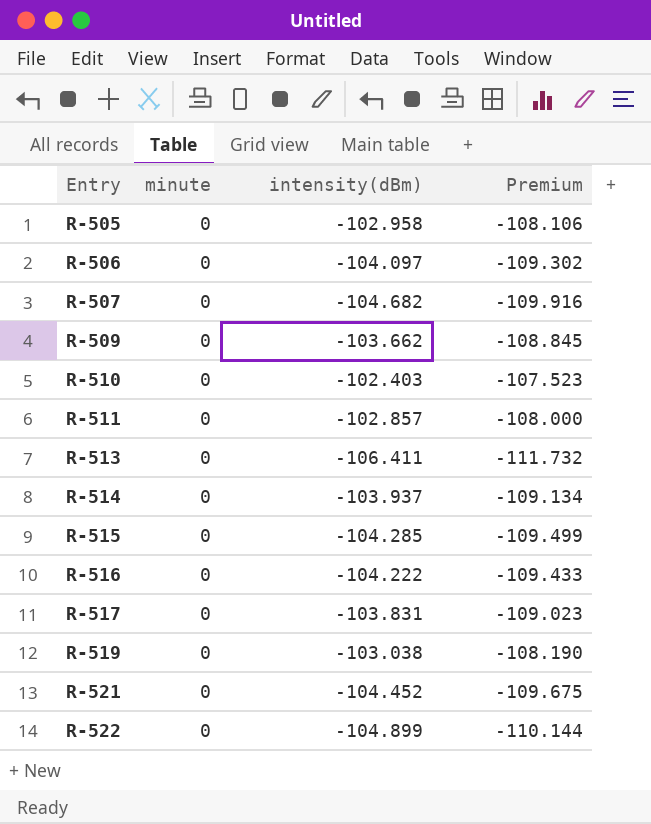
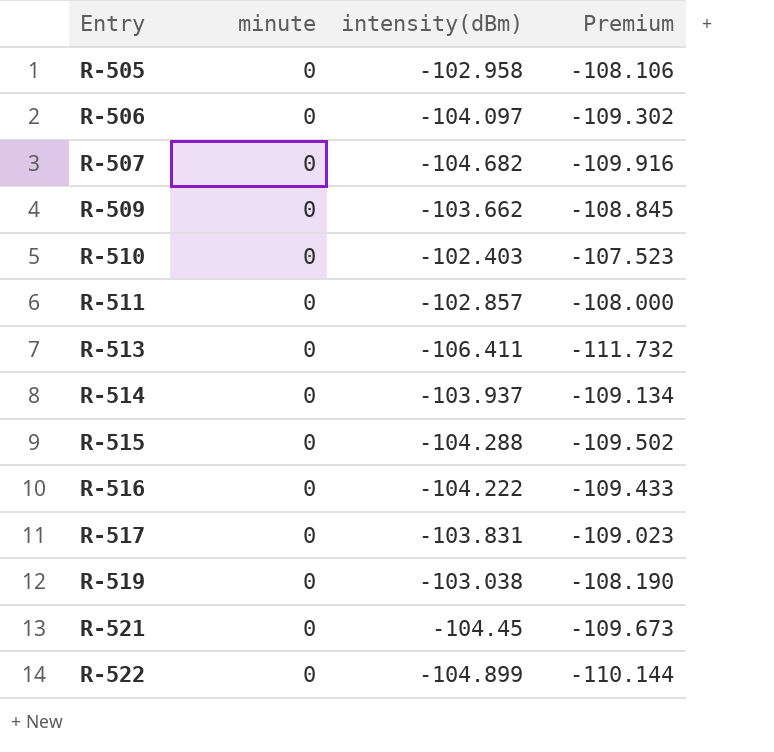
R-515 | intensity(dBm): -104.285 -> -104.288
R-515 | Premium: -109.499 -> -109.502
R-521 | intensity(dBm): -104.452 -> -104.45
R-521 | Premium: -109.675 -> -109.673

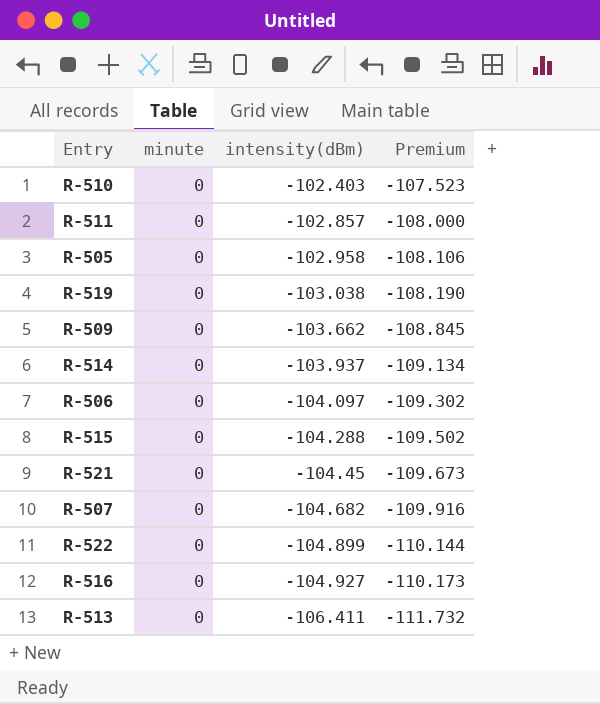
row order: Entry ascending -> intensity(dBm) descending
row R-517: 0 | -103.831 | -109.023 -> none
R-516 | intensity(dBm): -104.222 -> -104.927
R-516 | Premium: -109.433 -> -110.173

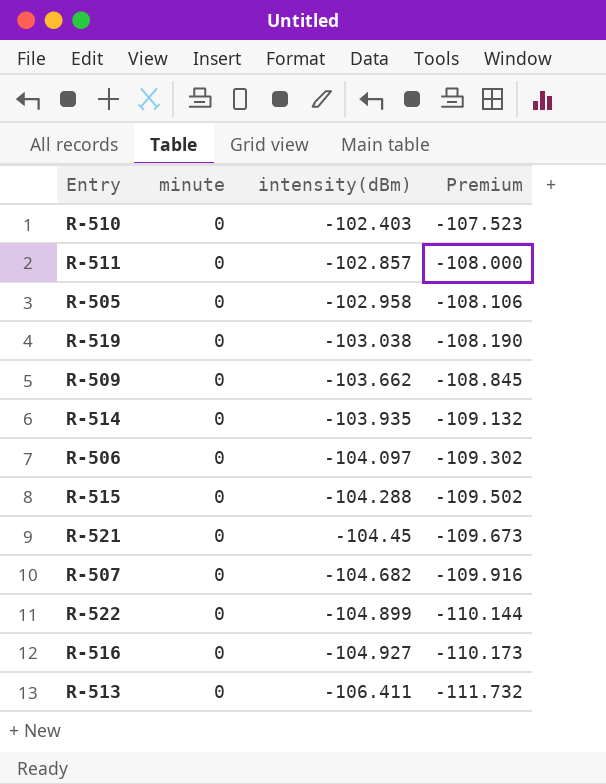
R-514 | intensity(dBm): -103.937 -> -103.935
R-514 | Premium: -109.134 -> -109.132

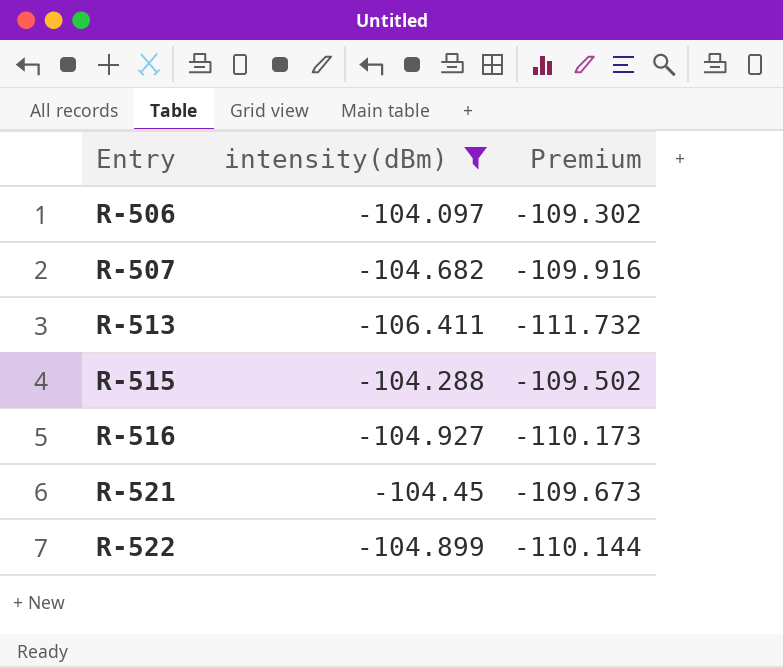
filter: none -> intensity(dBm) <= -104.097
row order: intensity(dBm) descending -> Entry ascending
column minute | position: 2 -> none

